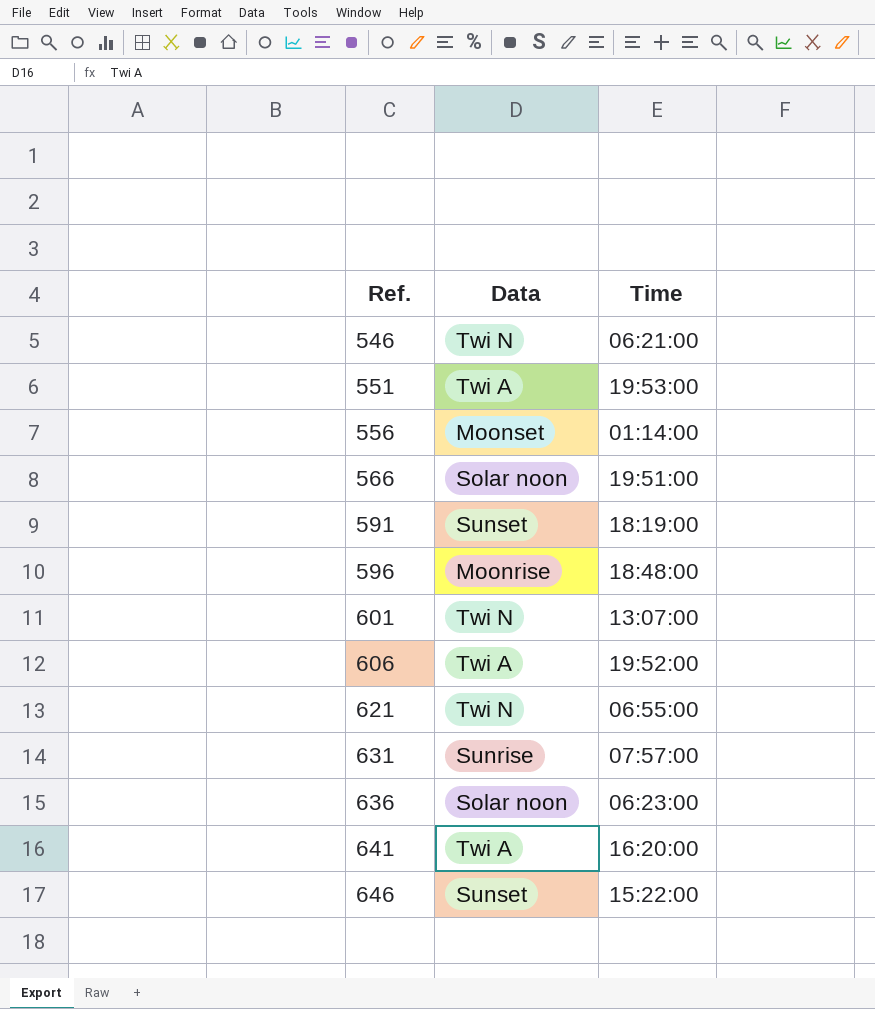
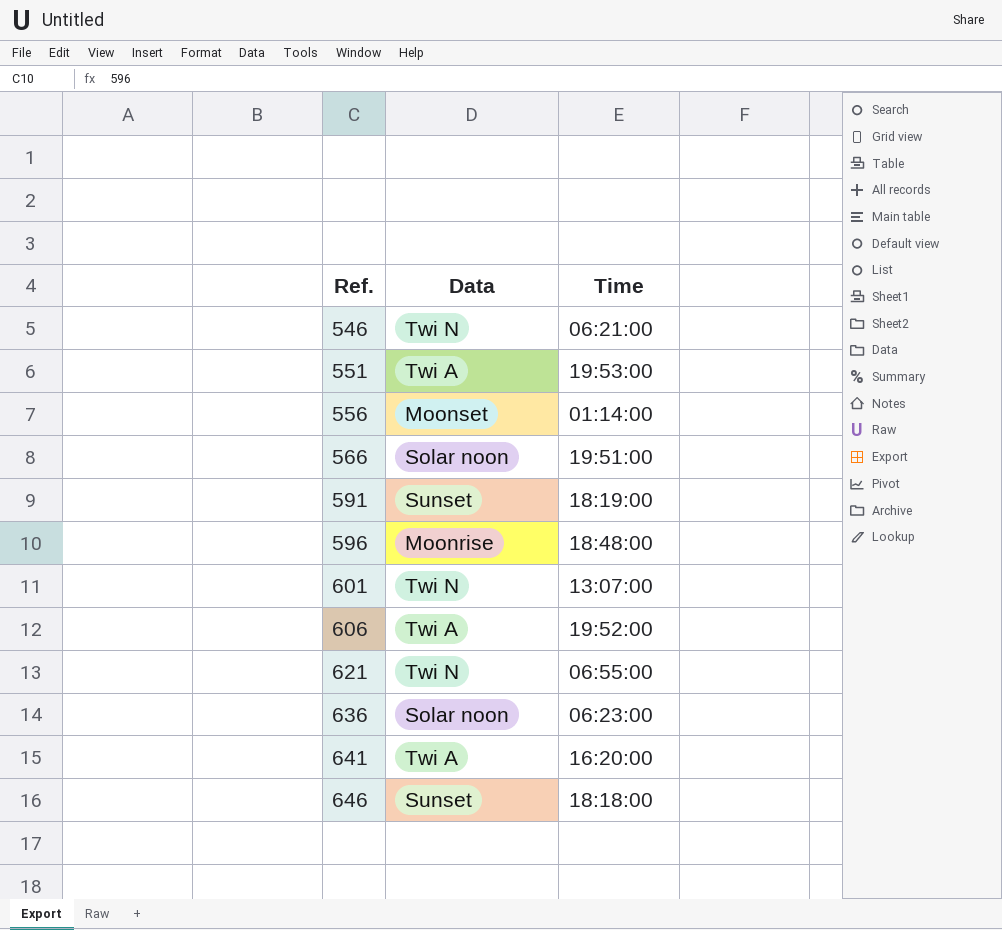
row 631: Sunrise | 07:57:00 -> none
646 | Time: 15:22:00 -> 18:18:00

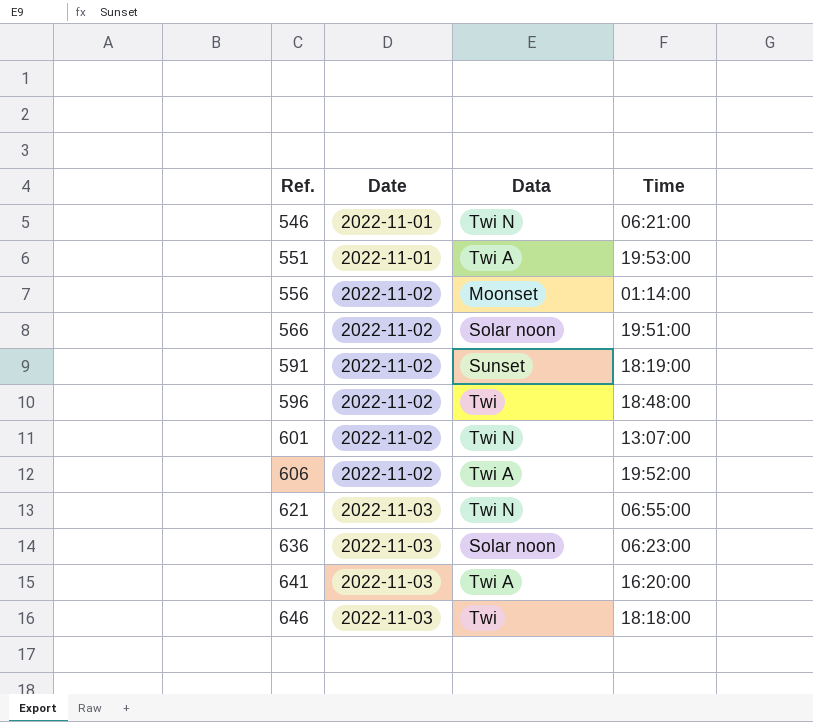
column Date | position: none -> 2
596 | Data: Moonrise -> Twi
646 | Data: Sunset -> Twi

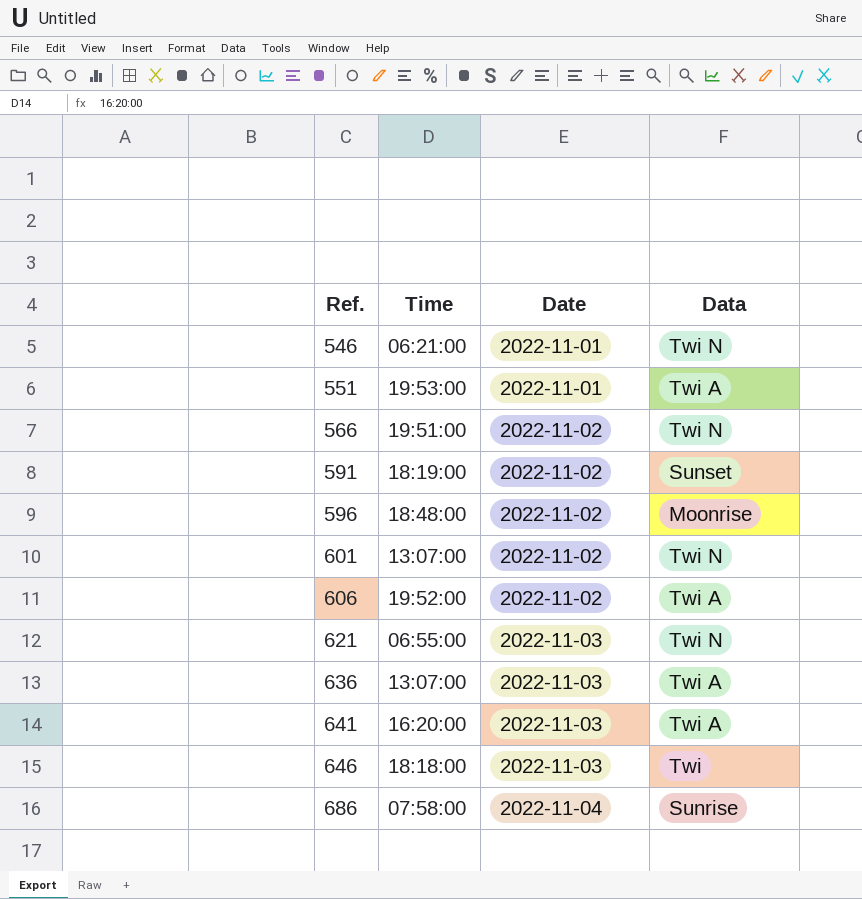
column Time | position: 4 -> 2
row 556: 2022-11-02 | Moonset | 01:14:00 -> none
566 | Data: Solar noon -> Twi N
596 | Data: Twi -> Moonrise
636 | Time: 06:23:00 -> 13:07:00
636 | Data: Solar noon -> Twi A
row 686: none -> 07:58:00 | 2022-11-04 | Sunrise

